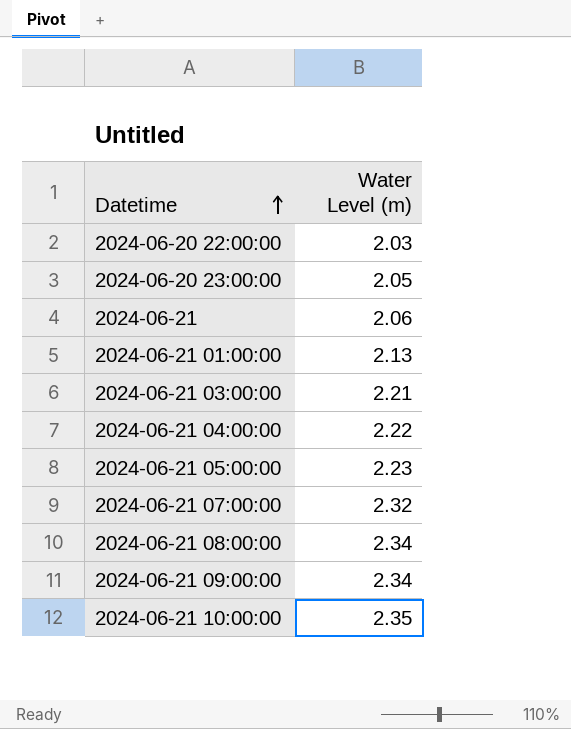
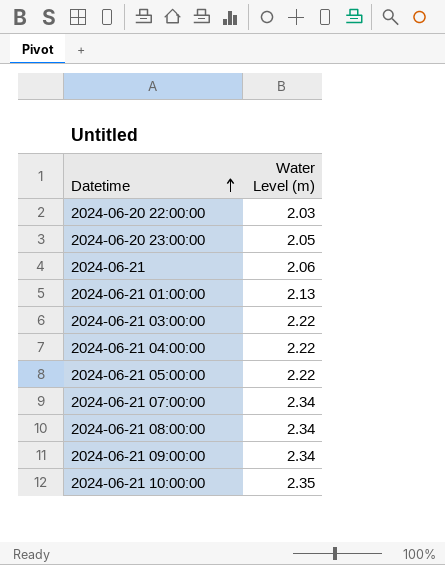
2024-06-21 03:00:00 | Water Level (m): 2.21 -> 2.22
2024-06-21 05:00:00 | Water Level (m): 2.23 -> 2.22
2024-06-21 07:00:00 | Water Level (m): 2.32 -> 2.34

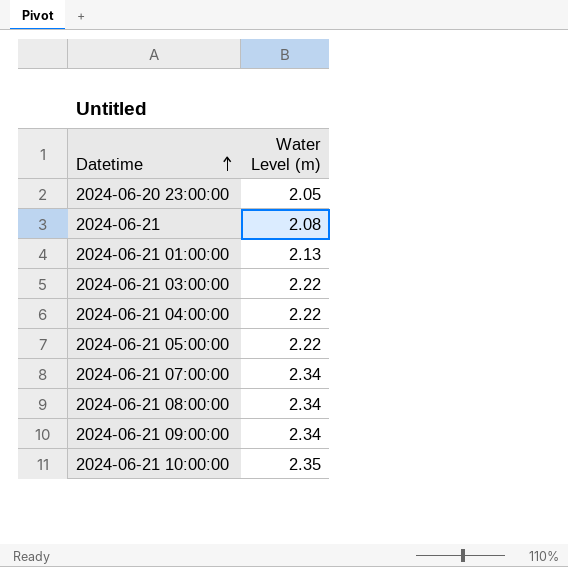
row 2024-06-20 22:00:00: 2.03 -> none
2024-06-21 | Water Level (m): 2.06 -> 2.08

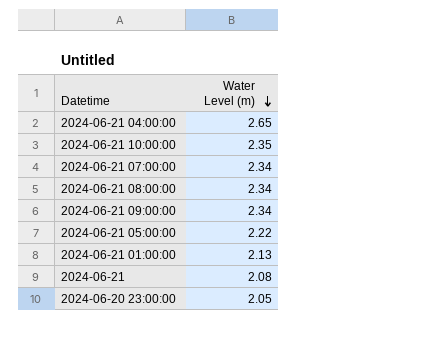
row order: Datetime ascending -> Water Level (m) descending
row 2024-06-21 03:00:00: 2.22 -> none
2024-06-21 04:00:00 | Water Level (m): 2.22 -> 2.65

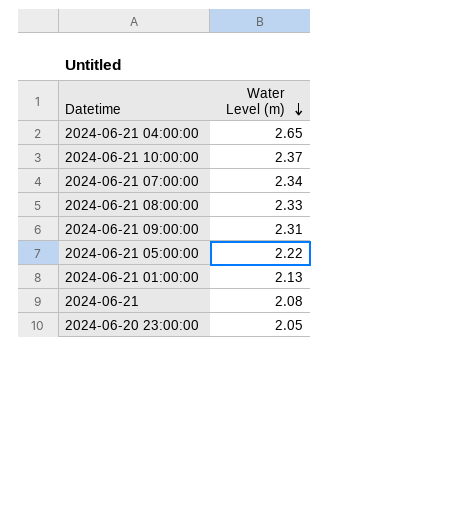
2024-06-21 10:00:00 | Water Level (m): 2.35 -> 2.37
2024-06-21 08:00:00 | Water Level (m): 2.34 -> 2.33
2024-06-21 09:00:00 | Water Level (m): 2.34 -> 2.31

